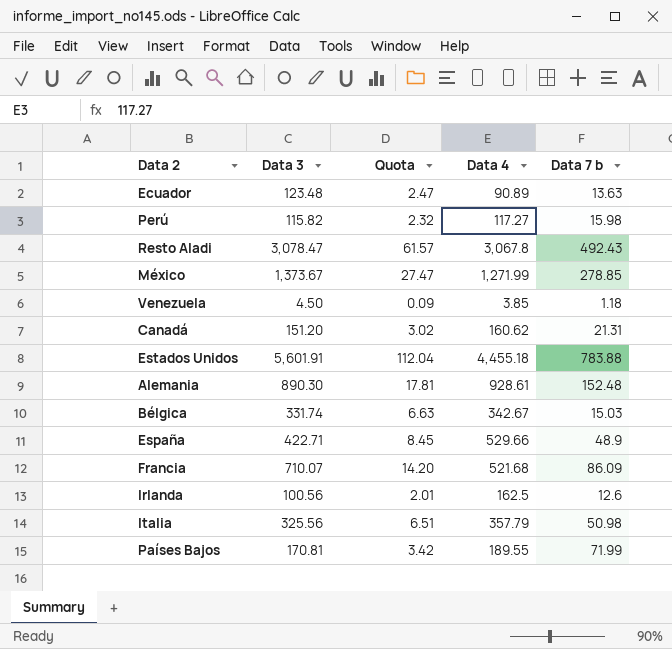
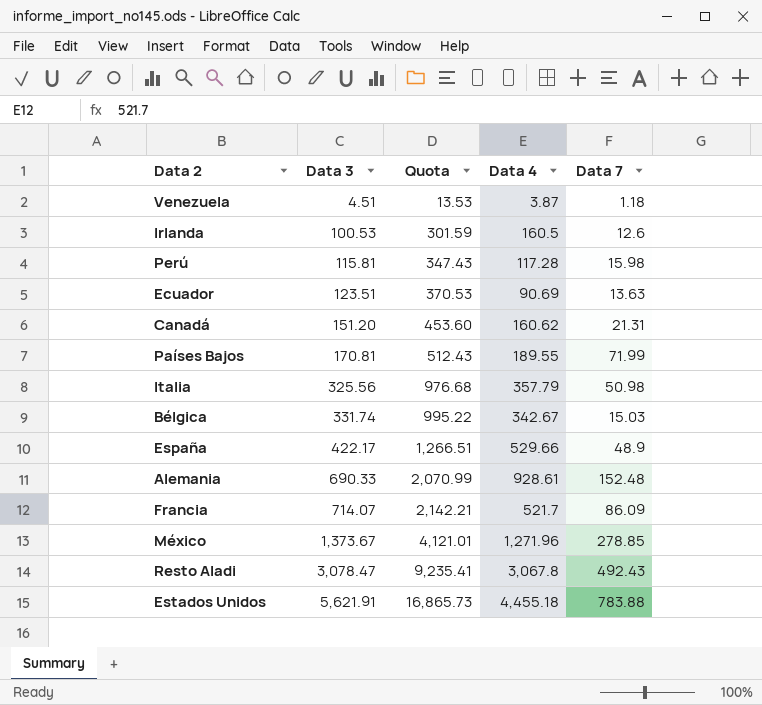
row order: none -> Data 3 ascending
column Quota | formula: [Data 3] * 0.02 -> [Data 3] * 3
column name: Data 7 b -> Data 7
Venezuela | Data 3: 4.50 -> 4.51
Venezuela | Data 4: 3.85 -> 3.87
Irlanda | Data 3: 100.56 -> 100.53
Irlanda | Data 4: 162.5 -> 160.5
Perú | Data 3: 115.82 -> 115.81
Perú | Data 4: 117.27 -> 117.28
Ecuador | Data 3: 123.48 -> 123.51
Ecuador | Data 4: 90.89 -> 90.69
España | Data 3: 422.71 -> 422.17
Alemania | Data 3: 890.30 -> 690.33
Francia | Data 3: 710.07 -> 714.07
Francia | Data 4: 521.68 -> 521.7
México | Data 4: 1,271.99 -> 1,271.96
Estados Unidos | Data 3: 5,601.91 -> 5,621.91

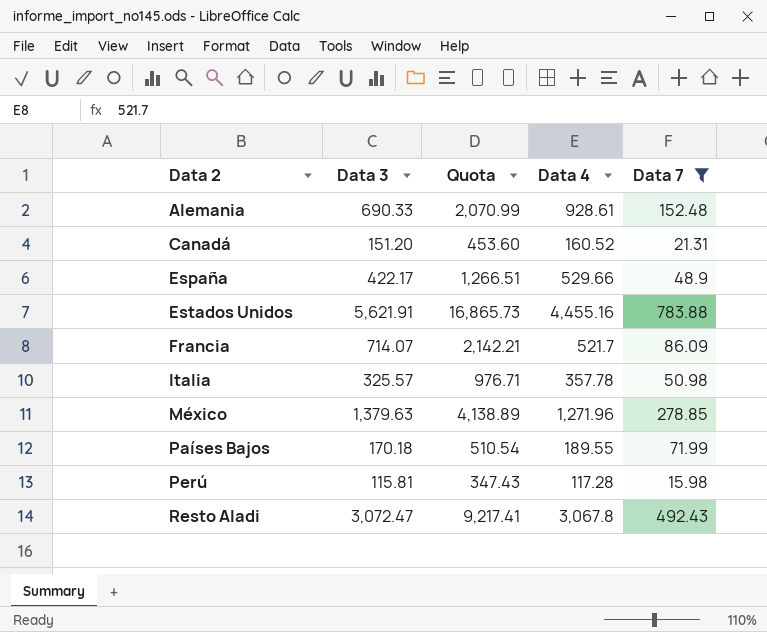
filter: none -> Data 7 >= 15.98
row order: Data 3 ascending -> Data 2 ascending
Canadá | Data 4: 160.62 -> 160.52
Estados Unidos | Data 4: 4,455.18 -> 4,455.16
Italia | Data 3: 325.56 -> 325.57
Italia | Quota: 976.68 -> 976.71
Italia | Data 4: 357.79 -> 357.78
México | Data 3: 1,373.67 -> 1,379.63
México | Quota: 4,121.01 -> 4,138.89
Países Bajos | Data 3: 170.81 -> 170.18
Países Bajos | Quota: 512.43 -> 510.54
Resto Aladi | Data 3: 3,078.47 -> 3,072.47
Resto Aladi | Quota: 9,235.41 -> 9,217.41

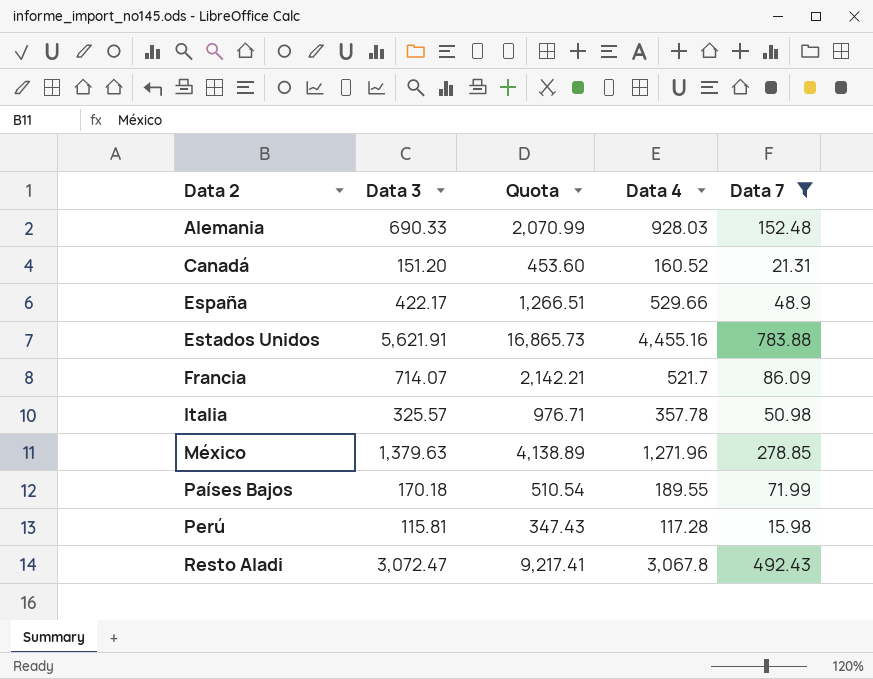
Alemania | Data 4: 928.61 -> 928.03

